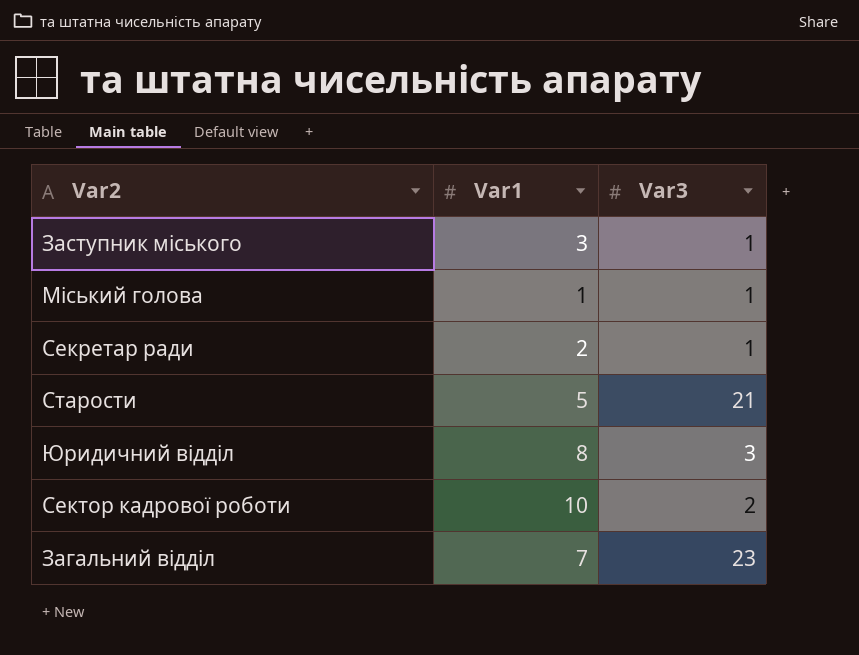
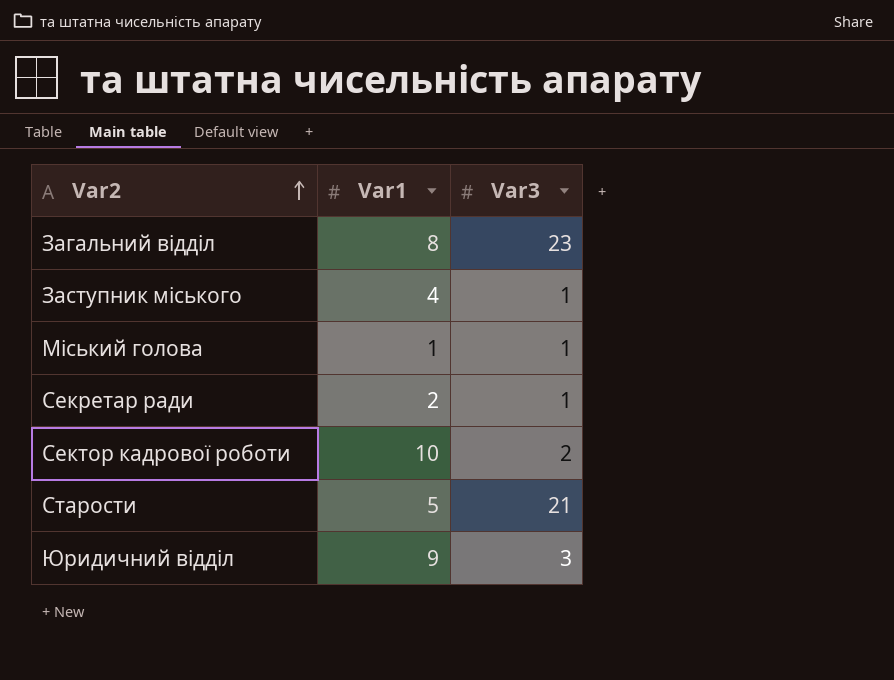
row order: none -> Var2 ascending
Загальний відділ | Var1: 7 -> 8
Заступник міського | Var1: 3 -> 4
Юридичний відділ | Var1: 8 -> 9

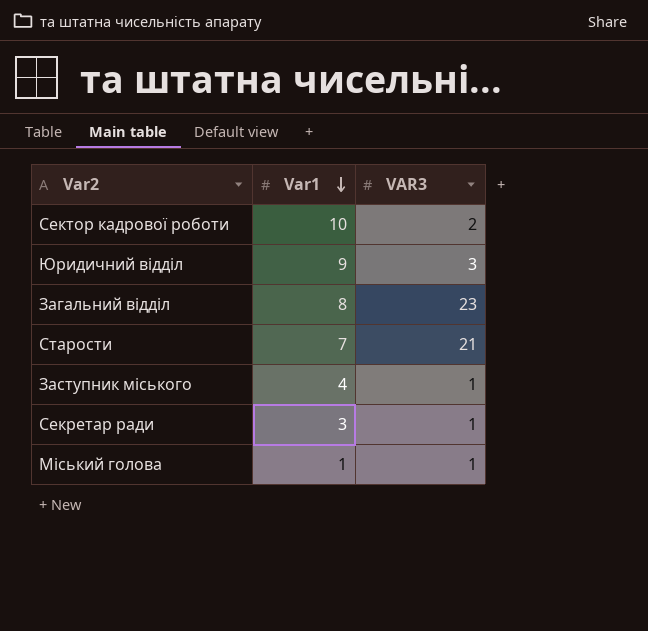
row order: Var2 ascending -> Var1 descending
column name: Var3 -> VAR3
Старости | Var1: 5 -> 7
Секретар ради | Var1: 2 -> 3

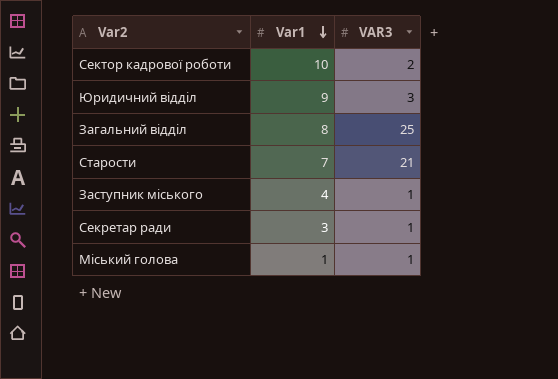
Загальний відділ | VAR3: 23 -> 25

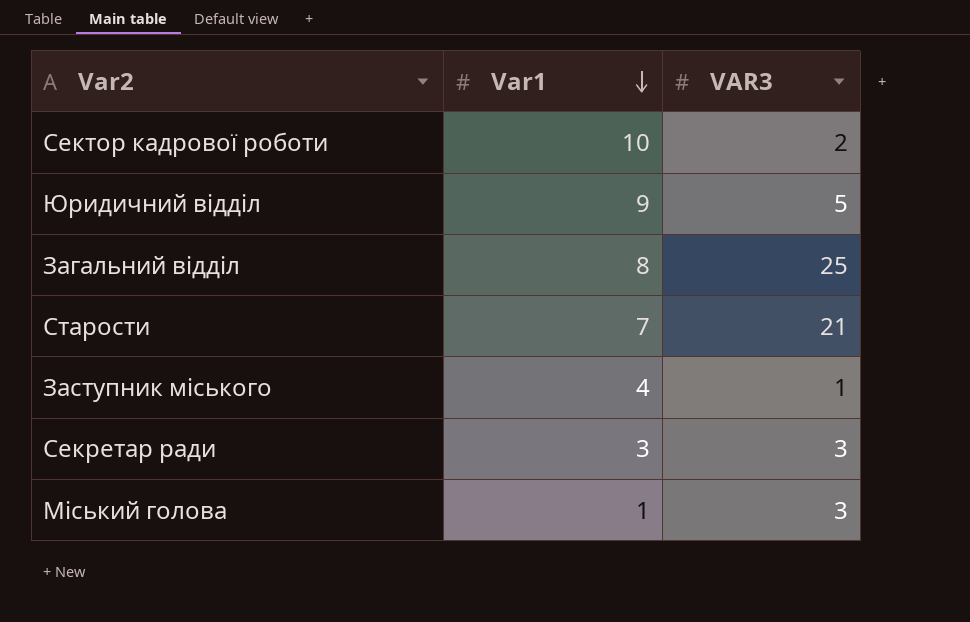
Юридичний відділ | VAR3: 3 -> 5
Секретар ради | VAR3: 1 -> 3
Міський голова | VAR3: 1 -> 3

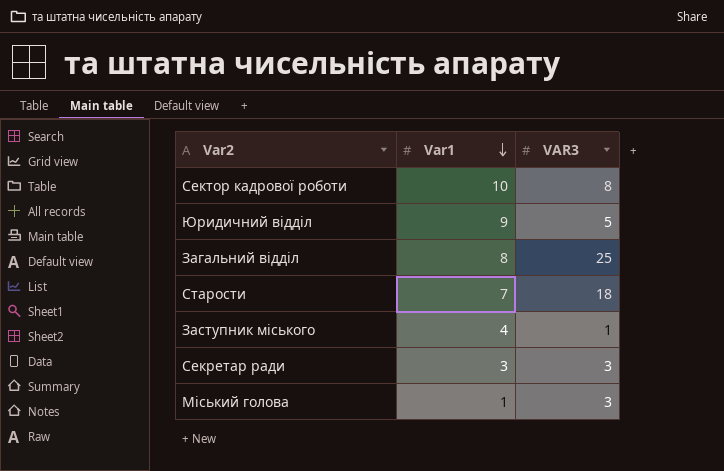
Сектор кадрової роботи | VAR3: 2 -> 8
Старости | VAR3: 21 -> 18

